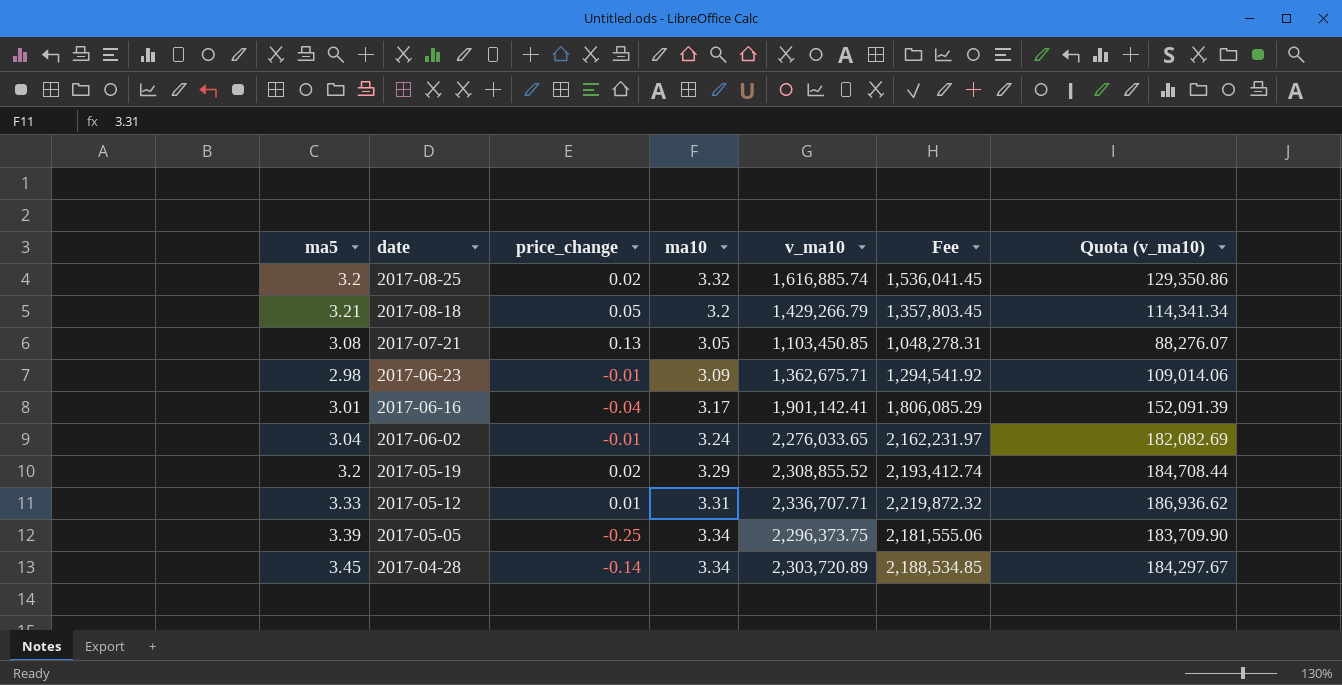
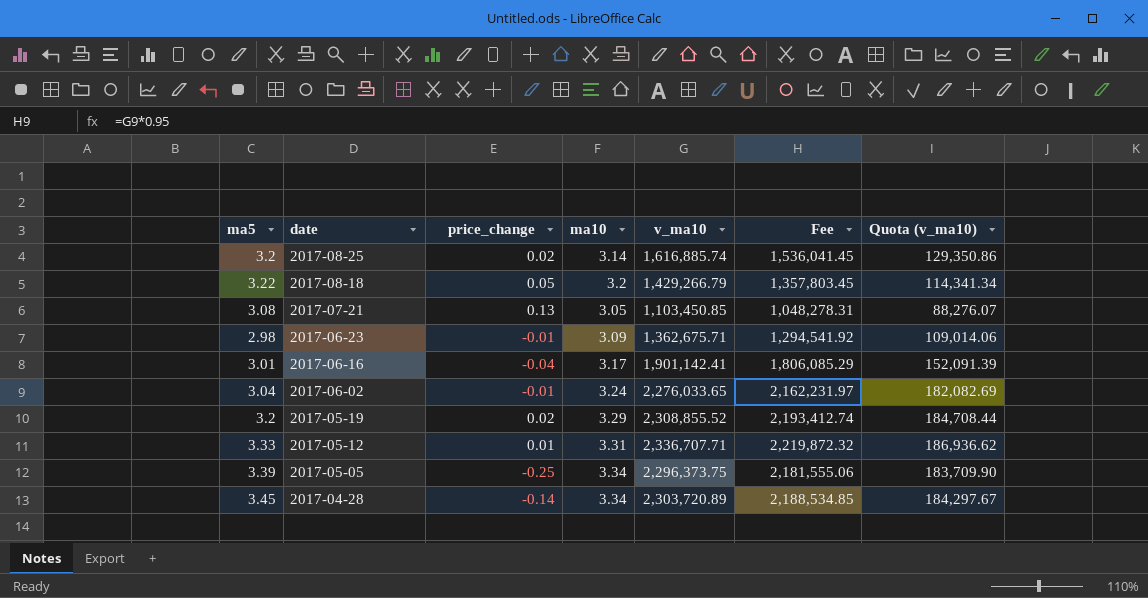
2017-08-25 | ma10: 3.32 -> 3.14
2017-08-18 | ma5: 3.21 -> 3.22

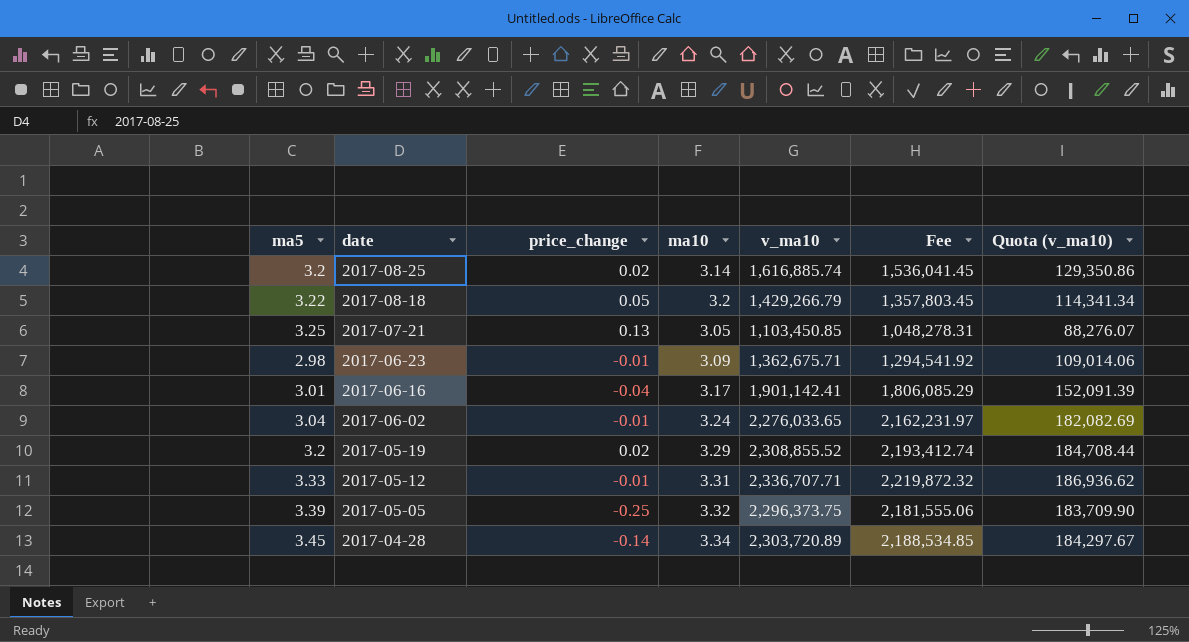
2017-07-21 | ma5: 3.08 -> 3.25
2017-05-12 | price_change: 0.01 -> -0.01
2017-05-05 | ma10: 3.34 -> 3.32

